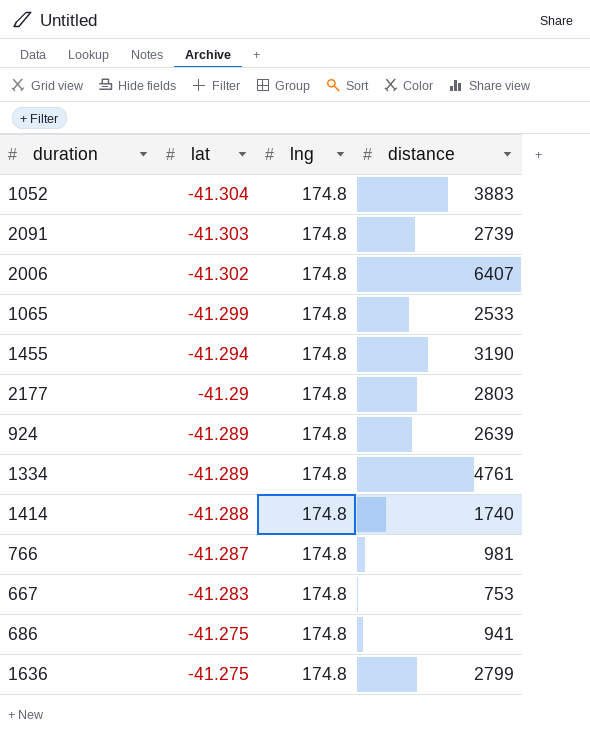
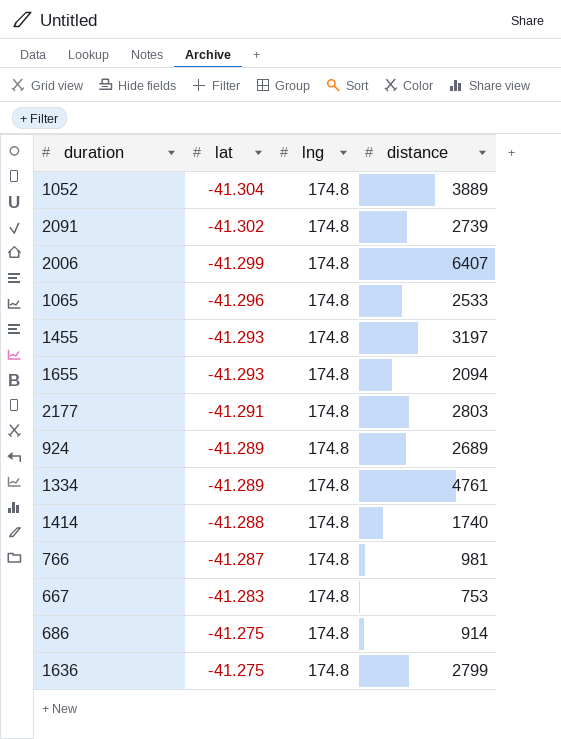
1052 | distance: 3883 -> 3889
2091 | lat: -41.303 -> -41.302
2006 | lat: -41.302 -> -41.299
1065 | lat: -41.299 -> -41.296
1455 | lat: -41.294 -> -41.293
1455 | distance: 3190 -> 3197
row 1655: none -> -41.293 | 174.8 | 2094
2177 | lat: -41.29 -> -41.291
924 | distance: 2639 -> 2689
686 | distance: 941 -> 914

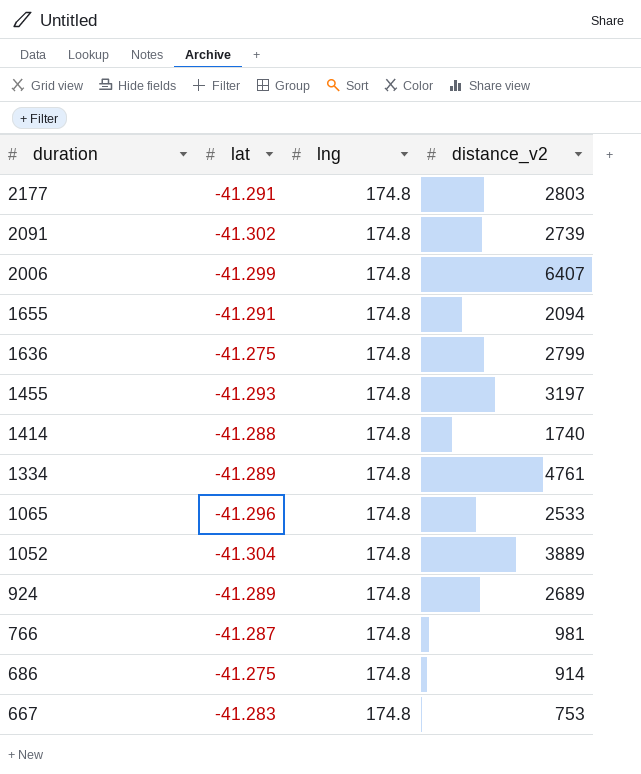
row order: lat ascending -> duration descending
column name: distance -> distance_v2
1655 | lat: -41.293 -> -41.291

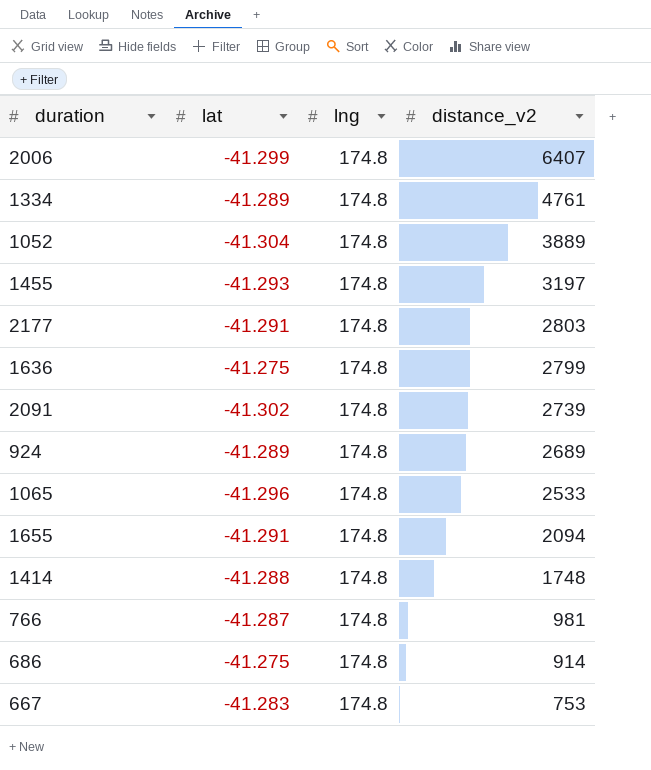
row order: duration descending -> distance_v2 descending
1414 | distance_v2: 1740 -> 1748

